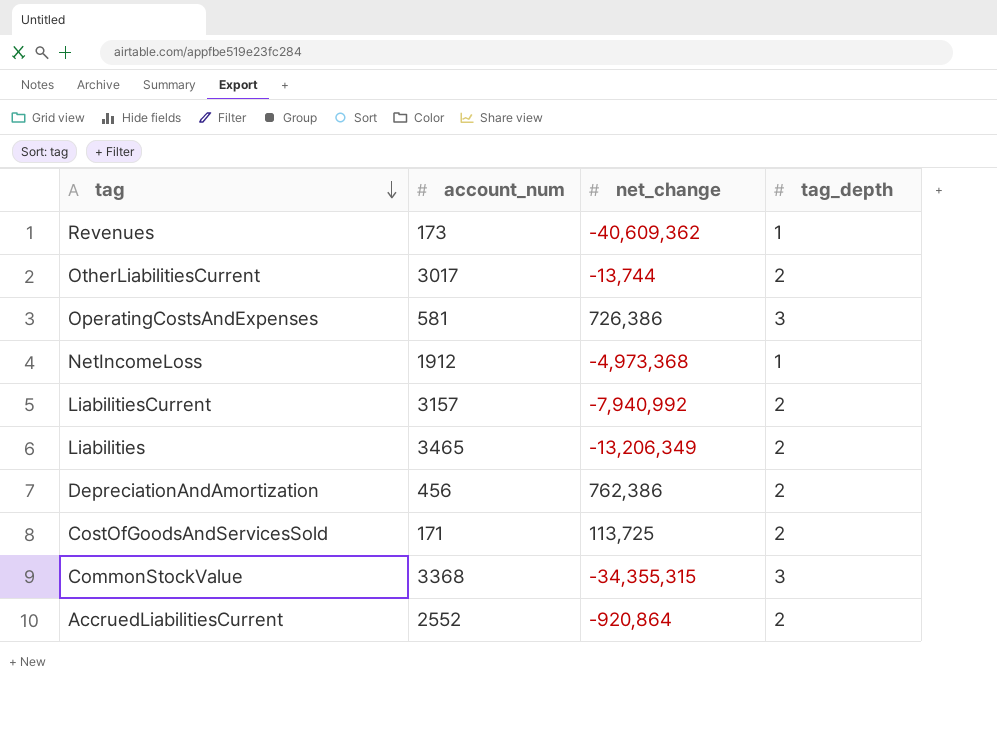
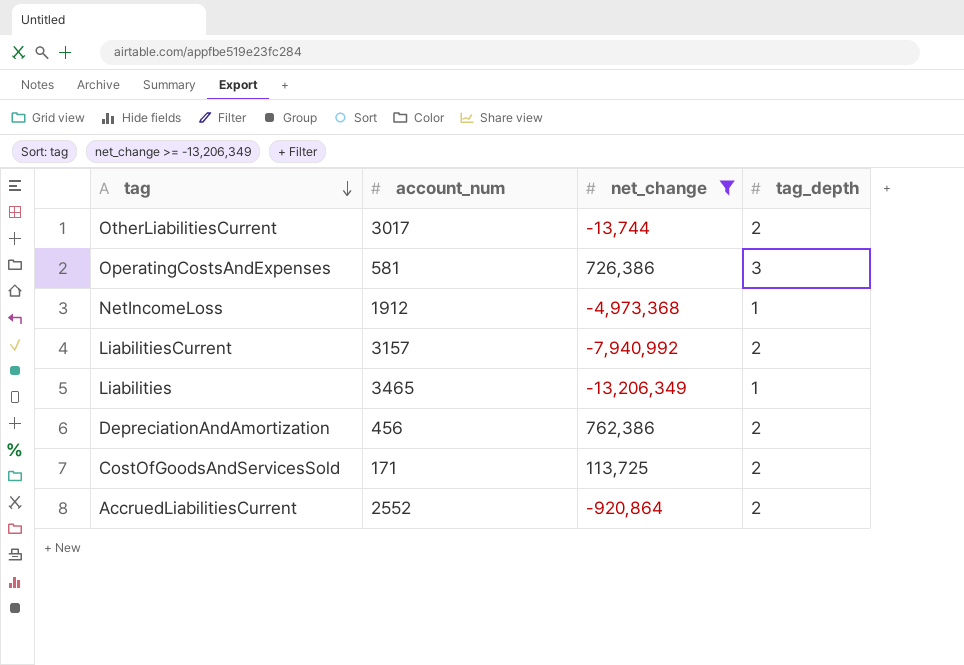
filter: none -> net_change >= -13,206,349
Liabilities | tag_depth: 2 -> 1

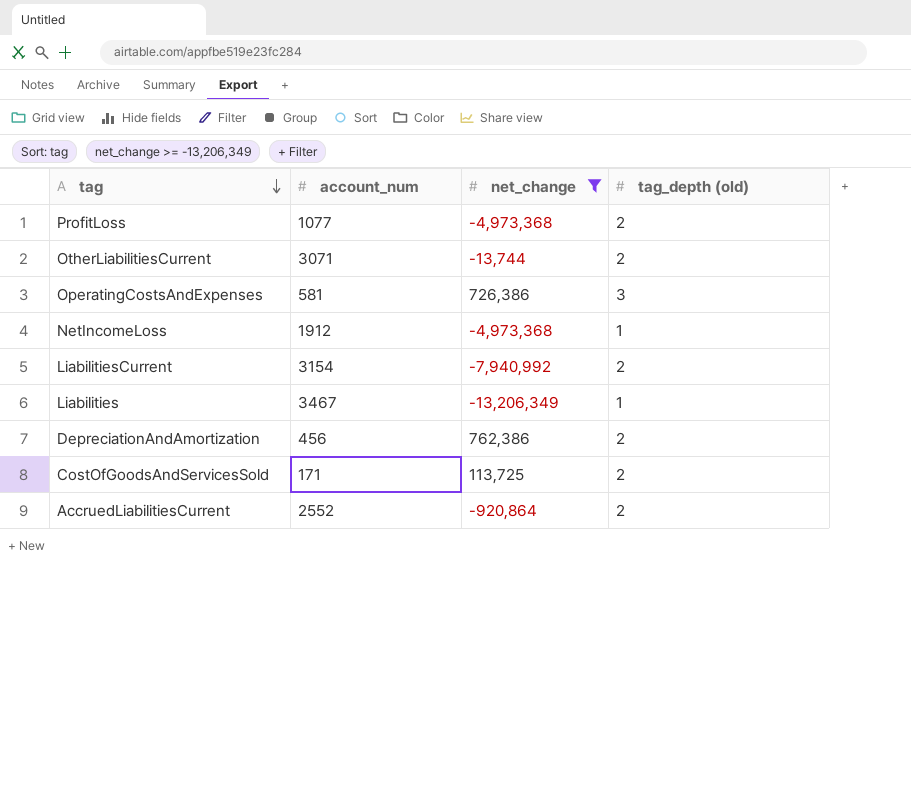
column name: tag_depth -> tag_depth (old)
row ProfitLoss: none -> 1077 | -4,973,368 | 2
OtherLiabilitiesCurrent | account_num: 3017 -> 3071
LiabilitiesCurrent | account_num: 3157 -> 3154
Liabilities | account_num: 3465 -> 3467

